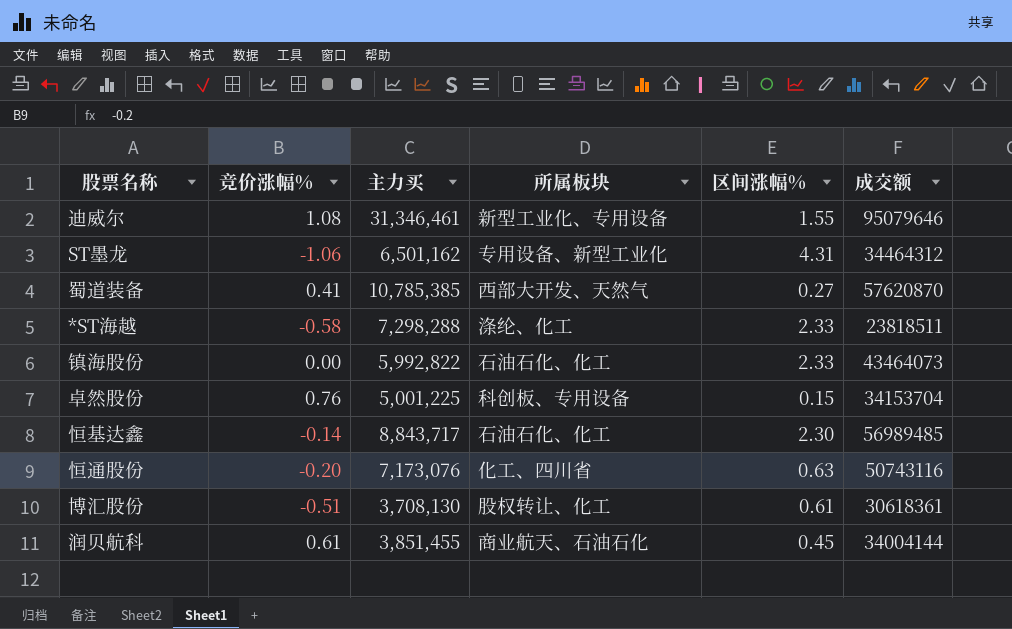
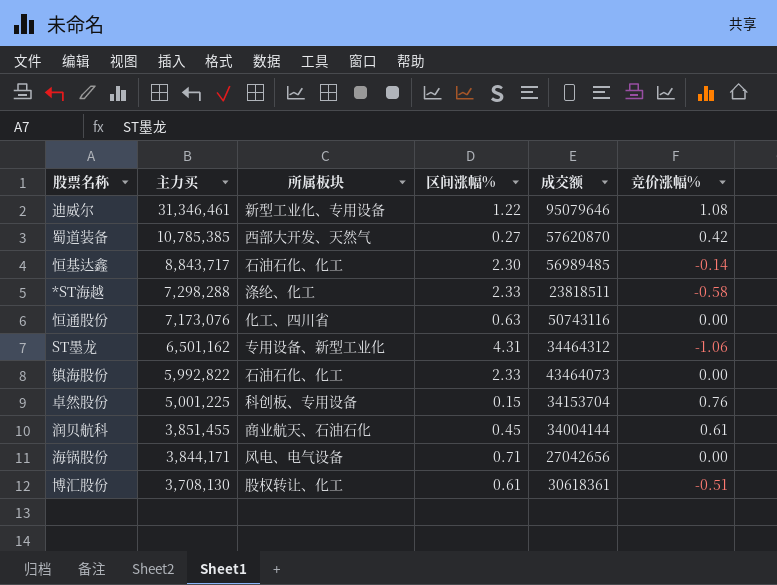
row order: none -> 主力买 descending
column 竞价涨幅% | position: 2 -> 6
迪威尔 | 区间涨幅%: 1.55 -> 1.22
蜀道装备 | 竞价涨幅%: 0.41 -> 0.42
恒通股份 | 竞价涨幅%: -0.20 -> 0.00
row 海锅股份: none -> 3,844,171 | 风电、电气设备 | 0.71 | 27042656 | 0.00

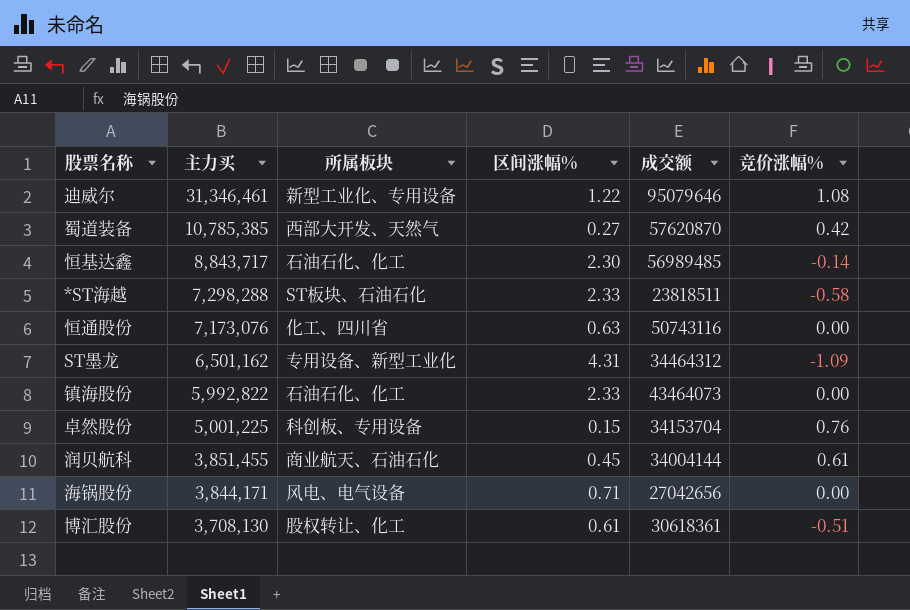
*ST海越 | 所属板块: 涤纶、化工 -> ST板块、石油石化
ST墨龙 | 竞价涨幅%: -1.06 -> -1.09

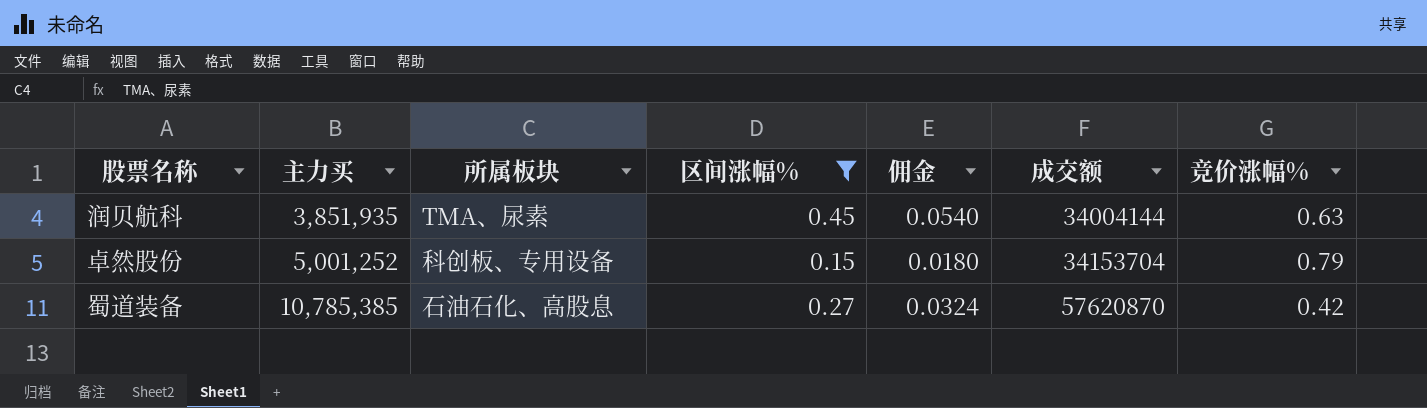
filter: none -> 区间涨幅% <= 0.45
row order: 主力买 descending -> 主力买 ascending
column 佣金 | formula: none -> [区间涨幅%] * 0.12
润贝航科 | 主力买: 3,851,455 -> 3,851,935
润贝航科 | 所属板块: 商业航天、石油石化 -> TMA、尿素
润贝航科 | 竞价涨幅%: 0.61 -> 0.63
卓然股份 | 主力买: 5,001,225 -> 5,001,252
卓然股份 | 竞价涨幅%: 0.76 -> 0.79
蜀道装备 | 所属板块: 西部大开发、天然气 -> 石油石化、高股息

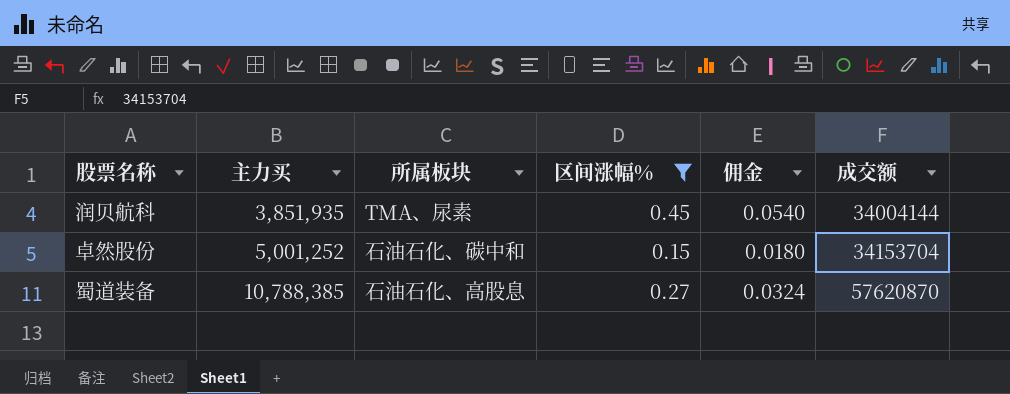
column 竞价涨幅% | position: 7 -> none
卓然股份 | 所属板块: 科创板、专用设备 -> 石油石化、碳中和
蜀道装备 | 主力买: 10,785,385 -> 10,788,385

